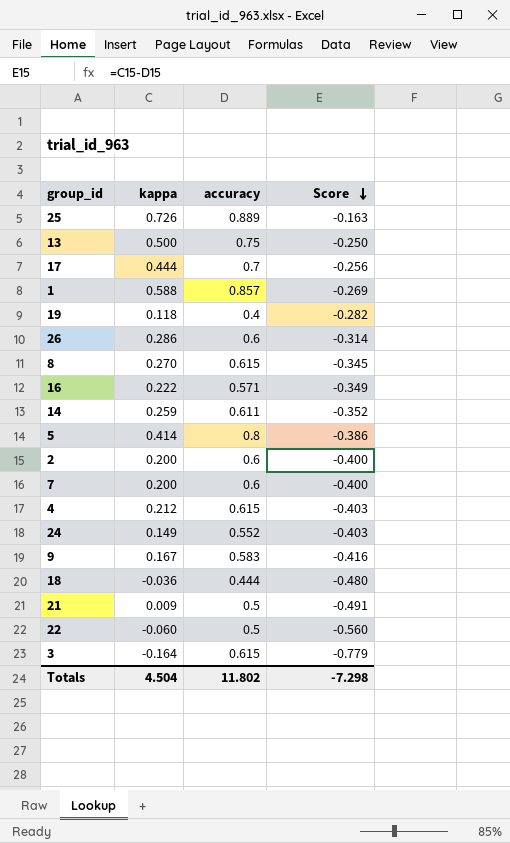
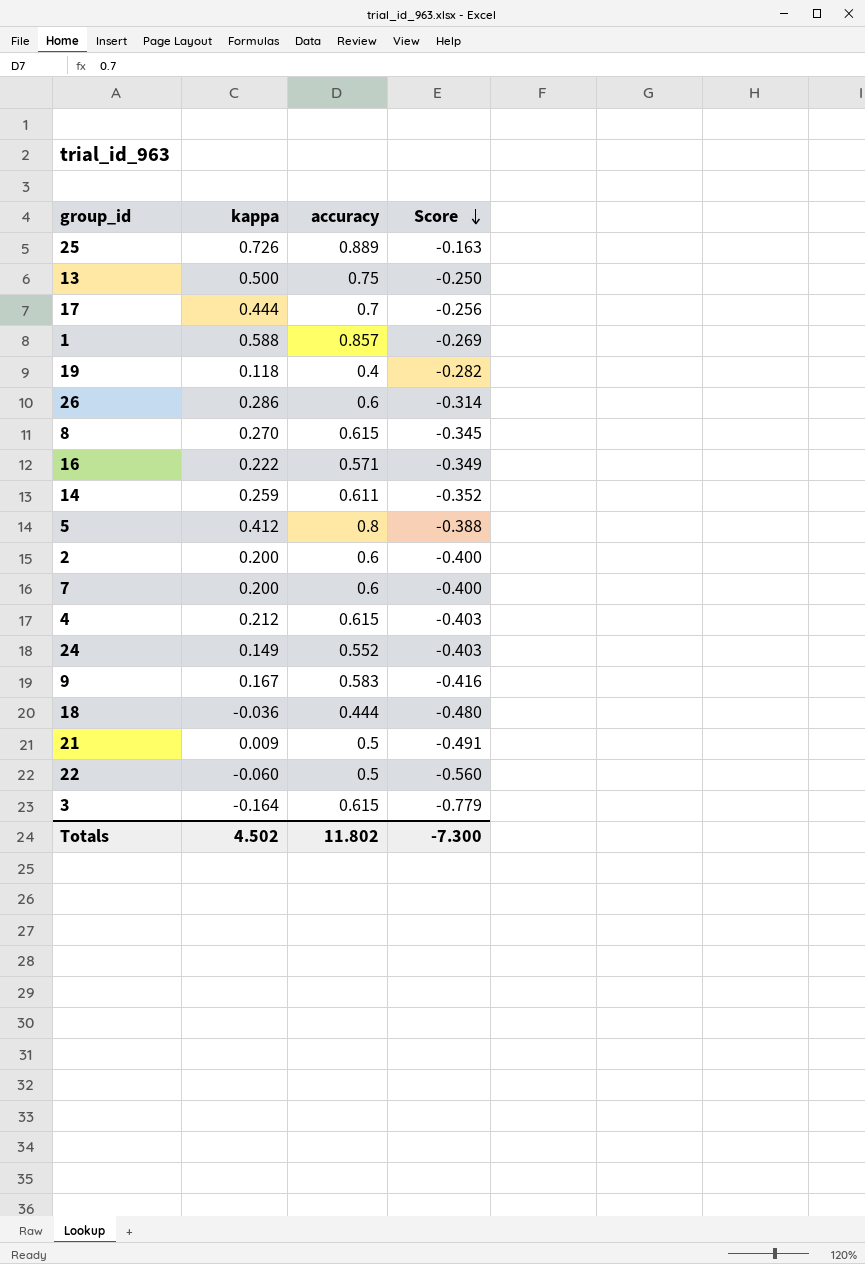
5 | kappa: 0.414 -> 0.412
5 | Score: -0.386 -> -0.388
Totals | kappa: 4.504 -> 4.502
Totals | Score: -7.298 -> -7.300

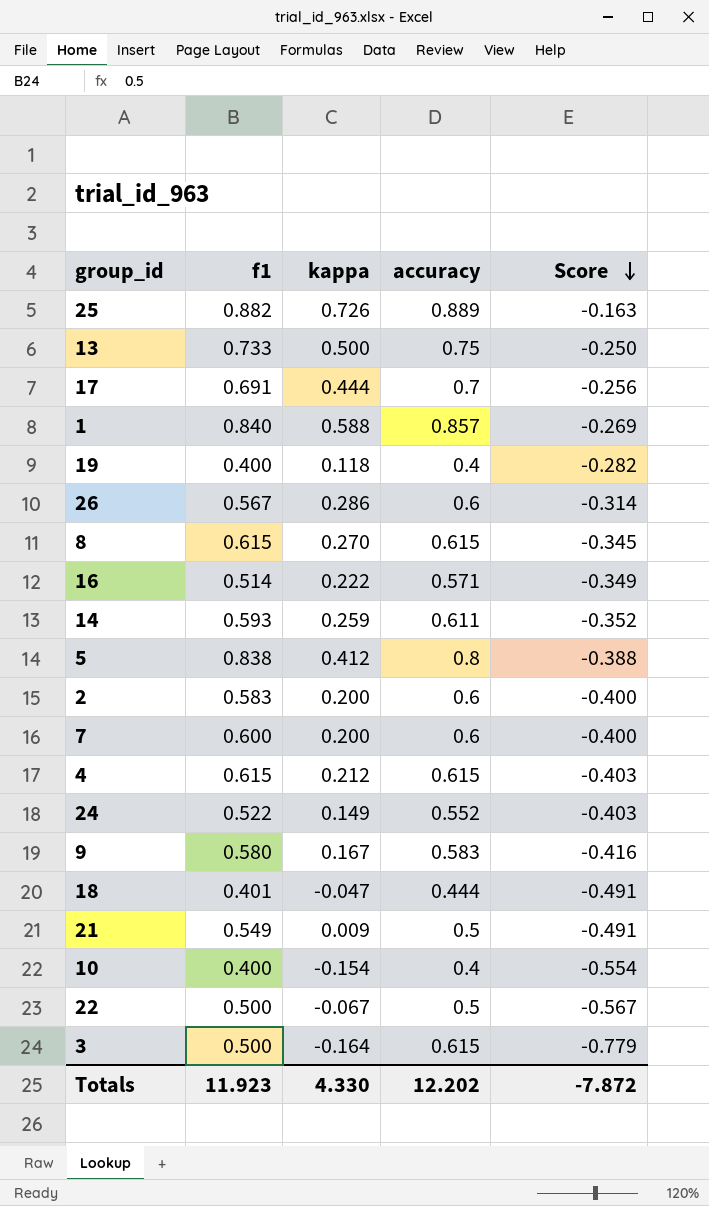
column f1 | position: none -> 2
18 | kappa: -0.036 -> -0.047
18 | Score: -0.480 -> -0.491
row 10: none -> 0.400 | -0.154 | 0.4 | -0.554
22 | kappa: -0.060 -> -0.067
22 | Score: -0.560 -> -0.567
Totals | kappa: 4.502 -> 4.330
Totals | accuracy: 11.802 -> 12.202
Totals | Score: -7.300 -> -7.872

